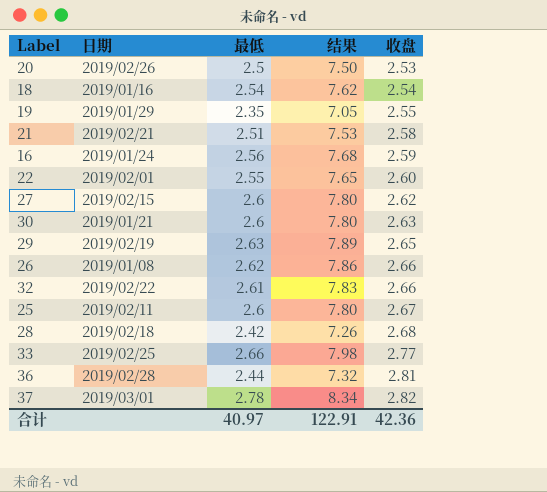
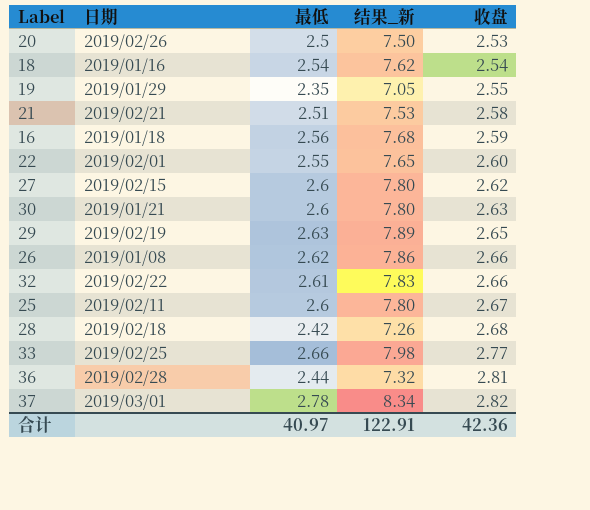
column name: 结果 -> 结果_新
16 | 日期: 2019/01/24 -> 2019/01/18

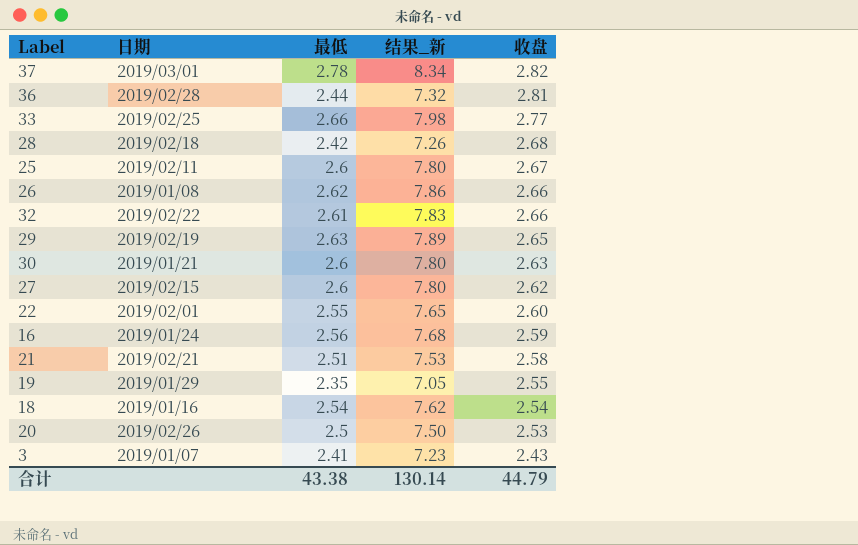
row order: 收盘 ascending -> 收盘 descending
16 | 日期: 2019/01/18 -> 2019/01/24
row 3: none -> 2019/01/07 | 2.41 | 7.23 | 2.43
合计 | 最低: 40.97 -> 43.38
合计 | 结果_新: 122.91 -> 130.14
合计 | 收盘: 42.36 -> 44.79

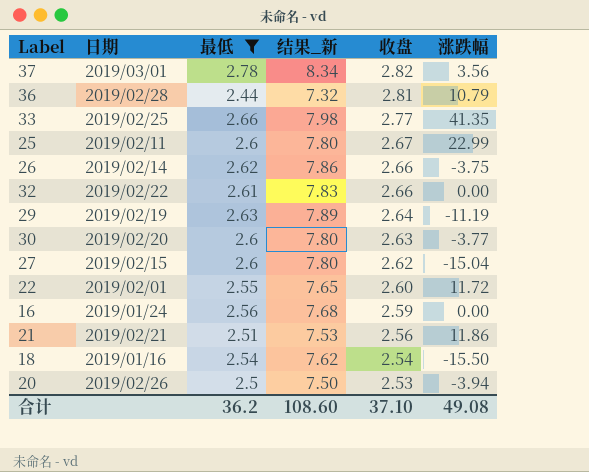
filter: none -> 最低 >= 2.44
column 涨跌幅 | position: none -> 6
26 | 日期: 2019/01/08 -> 2019/02/14
29 | 收盘: 2.65 -> 2.64
30 | 日期: 2019/01/21 -> 2019/02/20
21 | 收盘: 2.58 -> 2.56
合计 | 最低: 43.38 -> 36.2
合计 | 结果_新: 130.14 -> 108.60
合计 | 收盘: 44.79 -> 37.10

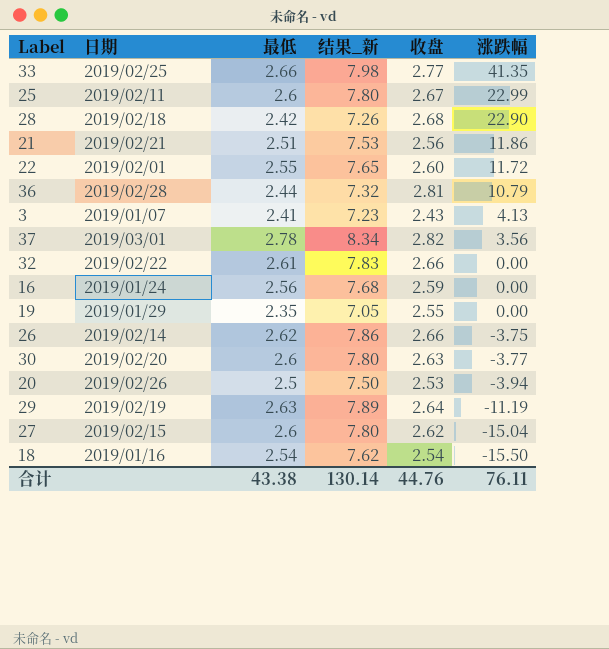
filter: 最低 >= 2.44 -> none
row order: 收盘 descending -> 涨跌幅 descending
合计 | 最低: 36.2 -> 43.38
合计 | 结果_新: 108.60 -> 130.14
合计 | 收盘: 37.10 -> 44.76
合计 | 涨跌幅: 49.08 -> 76.11

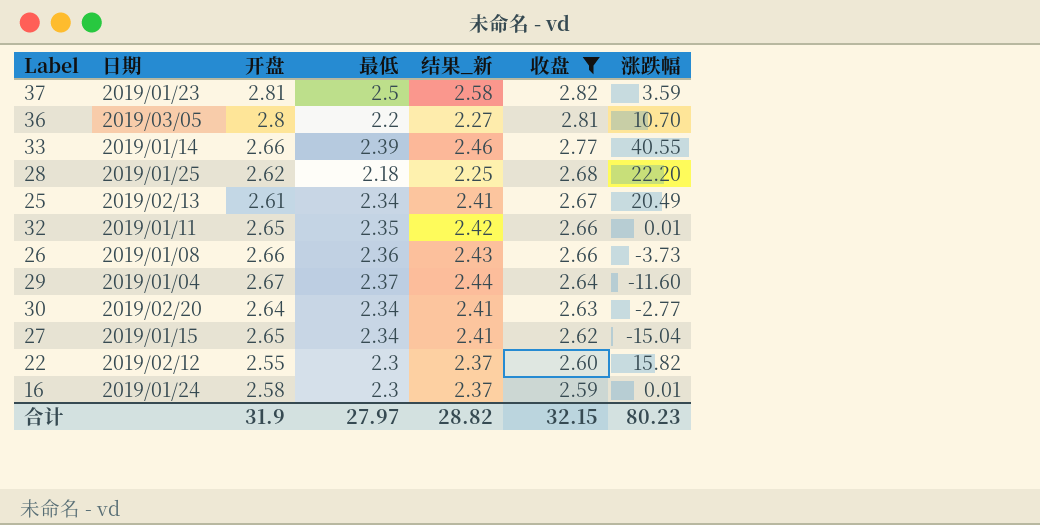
filter: none -> 收盘 >= 2.59
row order: 涨跌幅 descending -> 收盘 descending
column 开盘 | position: none -> 3
column 结果_新 | formula: [最低] * 3 -> [最低] * 1.03
37 | 日期: 2019/03/01 -> 2019/01/23
37 | 最低: 2.78 -> 2.5
37 | 涨跌幅: 3.56 -> 3.59
36 | 日期: 2019/02/28 -> 2019/03/05
36 | 最低: 2.44 -> 2.2
36 | 涨跌幅: 10.79 -> 10.70
33 | 日期: 2019/02/25 -> 2019/01/14
33 | 最低: 2.66 -> 2.39
33 | 涨跌幅: 41.35 -> 40.55
28 | 日期: 2019/02/18 -> 2019/01/25
28 | 最低: 2.42 -> 2.18
28 | 涨跌幅: 22.90 -> 22.20
25 | 日期: 2019/02/11 -> 2019/02/13
25 | 最低: 2.6 -> 2.34
25 | 涨跌幅: 22.99 -> 20.49
32 | 日期: 2019/02/22 -> 2019/01/11
32 | 最低: 2.61 -> 2.35
32 | 涨跌幅: 0.00 -> 0.01
26 | 日期: 2019/02/14 -> 2019/01/08
26 | 最低: 2.62 -> 2.36
26 | 涨跌幅: -3.75 -> -3.73
29 | 日期: 2019/02/19 -> 2019/01/04
29 | 最低: 2.63 -> 2.37
29 | 涨跌幅: -11.19 -> -11.60
30 | 最低: 2.6 -> 2.34
30 | 涨跌幅: -3.77 -> -2.77
27 | 日期: 2019/02/15 -> 2019/01/15
27 | 最低: 2.6 -> 2.34
22 | 日期: 2019/02/01 -> 2019/02/12
22 | 最低: 2.55 -> 2.3
22 | 涨跌幅: 11.72 -> 15.82
16 | 最低: 2.56 -> 2.3
16 | 涨跌幅: 0.00 -> 0.01
合计 | 最低: 43.38 -> 27.97
合计 | 结果_新: 130.14 -> 28.82
合计 | 收盘: 44.76 -> 32.15
合计 | 涨跌幅: 76.11 -> 80.23

